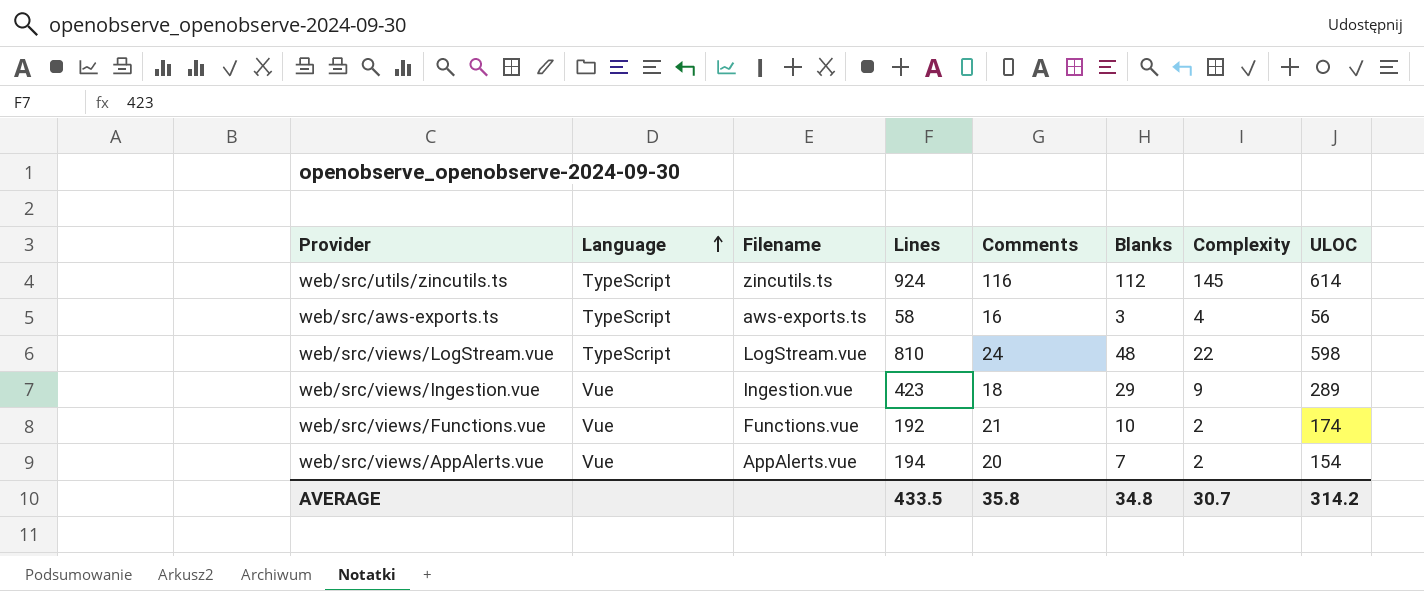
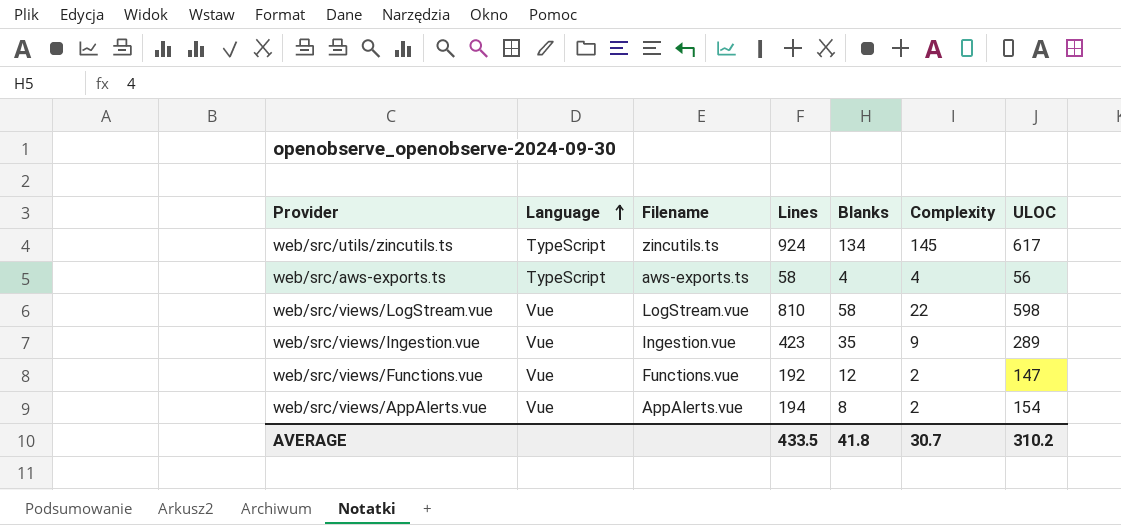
column Comments | position: 5 -> none
web/src/utils/zincutils.ts | Blanks: 112 -> 134
web/src/utils/zincutils.ts | ULOC: 614 -> 617
web/src/aws-exports.ts | Blanks: 3 -> 4
web/src/views/LogStream.vue | Language: TypeScript -> Vue
web/src/views/LogStream.vue | Blanks: 48 -> 58
web/src/views/Ingestion.vue | Blanks: 29 -> 35
web/src/views/Functions.vue | Blanks: 10 -> 12
web/src/views/Functions.vue | ULOC: 174 -> 147
web/src/views/AppAlerts.vue | Blanks: 7 -> 8
AVERAGE | Blanks: 34.8 -> 41.8
AVERAGE | ULOC: 314.2 -> 310.2

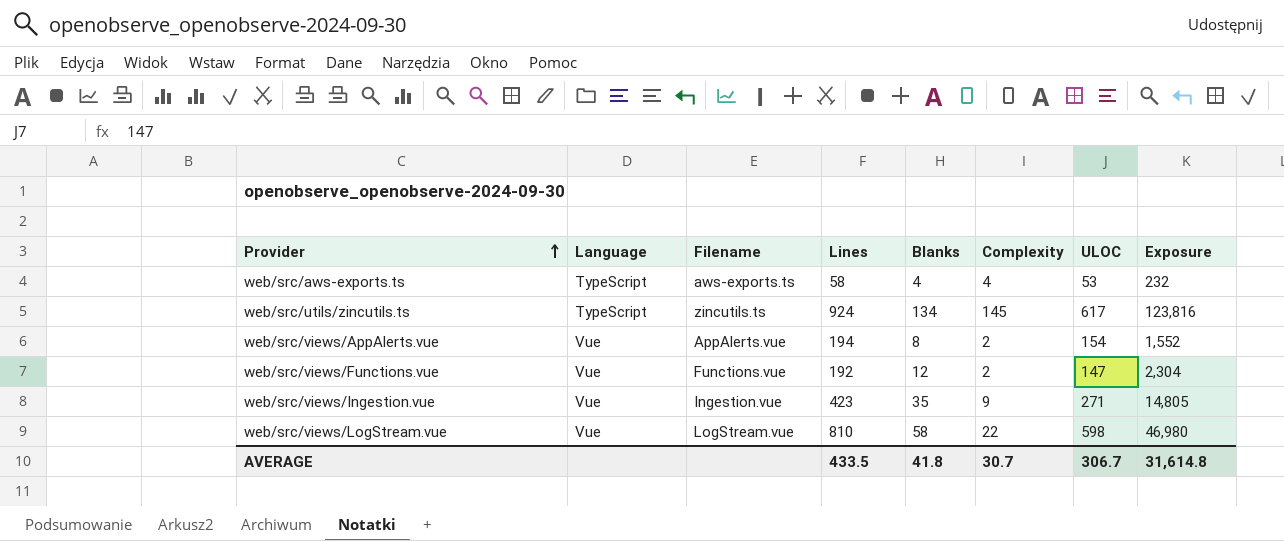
row order: Language ascending -> Provider ascending
column Exposure | formula: none -> [Lines] * [Blanks]
web/src/aws-exports.ts | ULOC: 56 -> 53
web/src/views/Ingestion.vue | ULOC: 289 -> 271
AVERAGE | ULOC: 310.2 -> 306.7

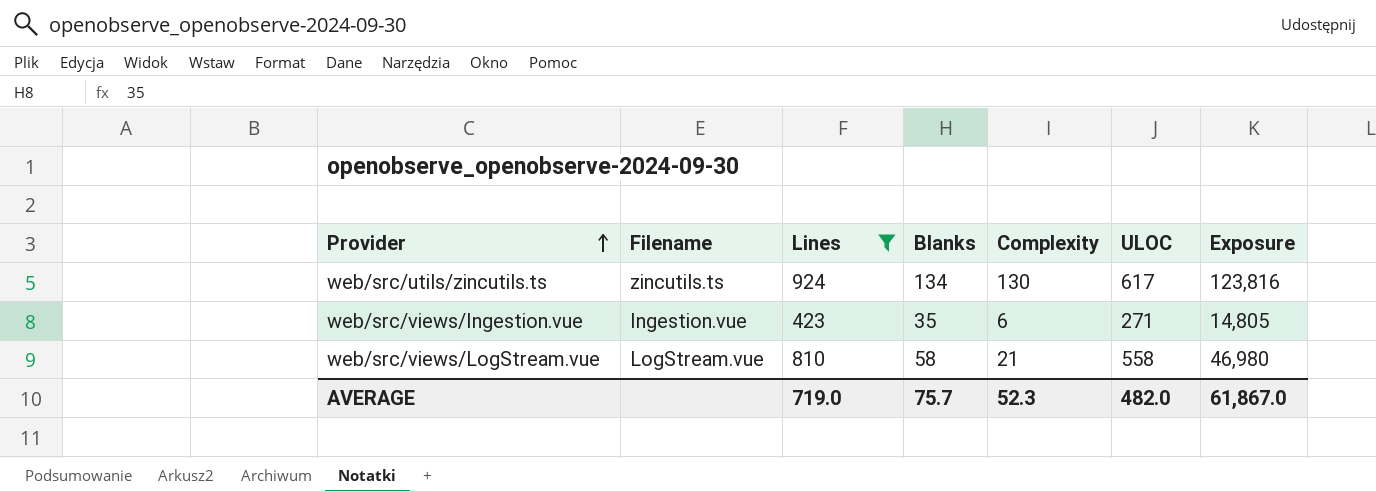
filter: none -> Lines >= 423
column Language | position: 2 -> none
web/src/utils/zincutils.ts | Complexity: 145 -> 130
web/src/views/Ingestion.vue | Complexity: 9 -> 6
web/src/views/LogStream.vue | Complexity: 22 -> 21
web/src/views/LogStream.vue | ULOC: 598 -> 558
AVERAGE | Lines: 433.5 -> 719.0
AVERAGE | Blanks: 41.8 -> 75.7
AVERAGE | Complexity: 30.7 -> 52.3
AVERAGE | ULOC: 306.7 -> 482.0
AVERAGE | Exposure: 31,614.8 -> 61,867.0

